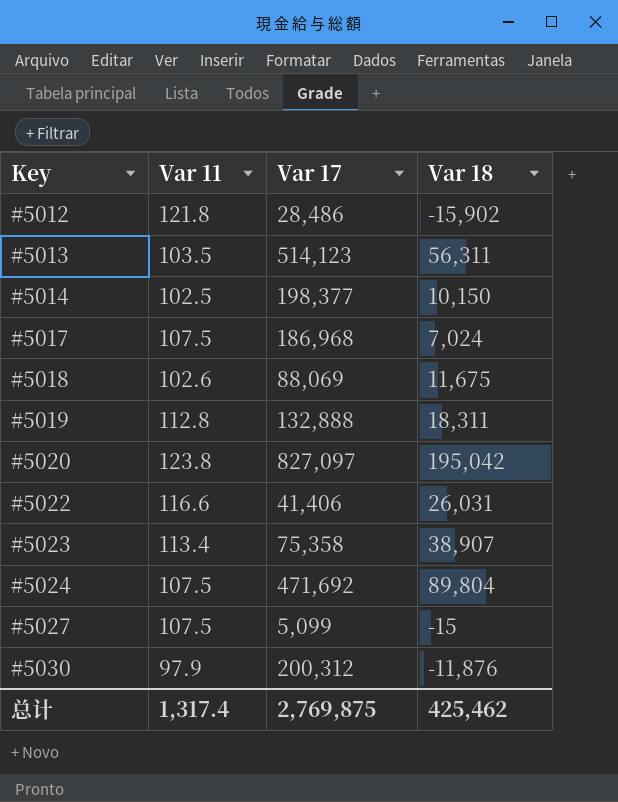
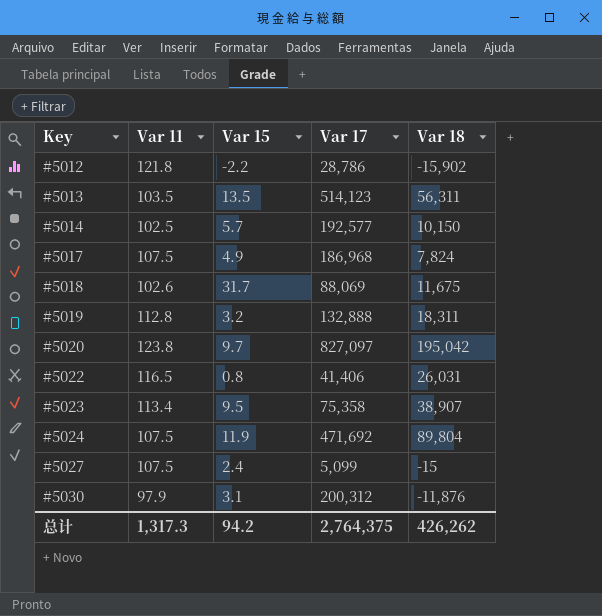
column Var 15 | position: none -> 3
#5012 | Var 17: 28,486 -> 28,786
#5014 | Var 17: 198,377 -> 192,577
#5017 | Var 18: 7,024 -> 7,824
#5022 | Var 11: 116.6 -> 116.5
总计 | Var 11: 1,317.4 -> 1,317.3
总计 | Var 17: 2,769,875 -> 2,764,375
总计 | Var 18: 425,462 -> 426,262

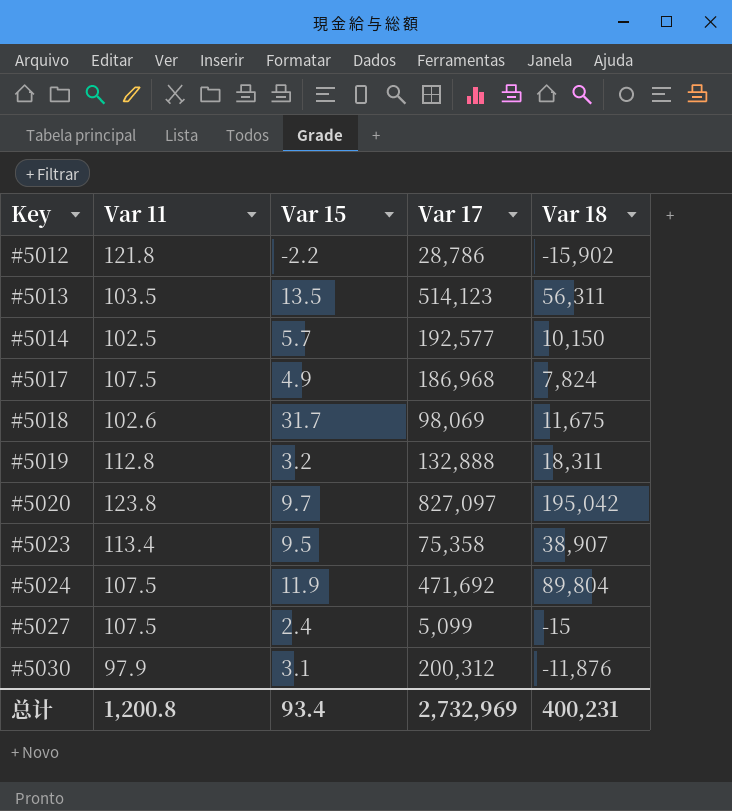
row #5022: 116.5 | 0.8 | 41,406 | 26,031 -> none
#5018 | Var 17: 88,069 -> 98,069
总计 | Var 11: 1,317.3 -> 1,200.8
总计 | Var 15: 94.2 -> 93.4
总计 | Var 17: 2,764,375 -> 2,732,969
总计 | Var 18: 426,262 -> 400,231

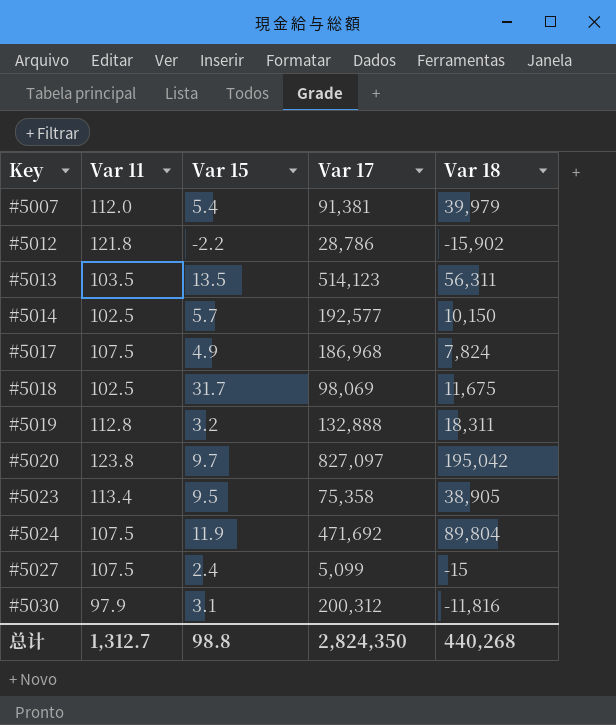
row #5007: none -> 112.0 | 5.4 | 91,381 | 39,979
#5018 | Var 11: 102.6 -> 102.5
#5023 | Var 18: 38,907 -> 38,905
#5030 | Var 18: -11,876 -> -11,816
总计 | Var 11: 1,200.8 -> 1,312.7
总计 | Var 15: 93.4 -> 98.8
总计 | Var 17: 2,732,969 -> 2,824,350
总计 | Var 18: 400,231 -> 440,268

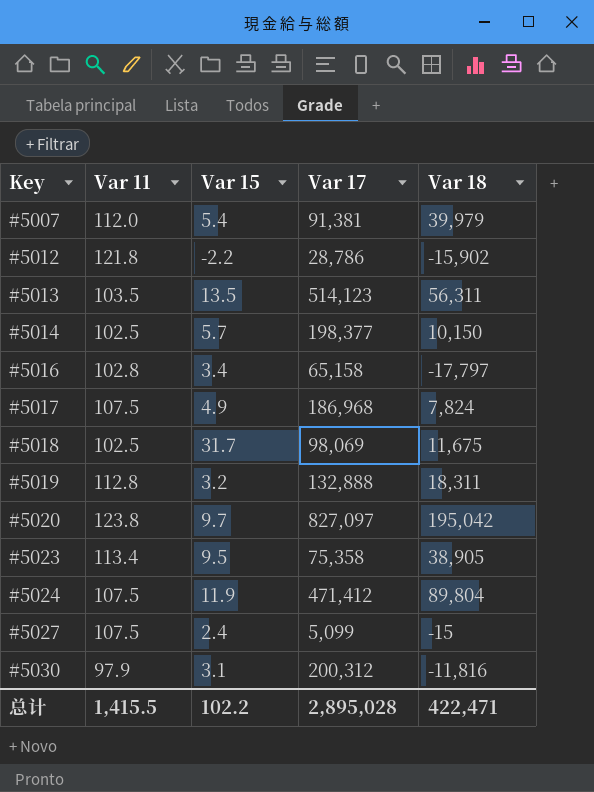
#5014 | Var 17: 192,577 -> 198,377
row #5016: none -> 102.8 | 3.4 | 65,158 | -17,797
#5024 | Var 17: 471,692 -> 471,412
总计 | Var 11: 1,312.7 -> 1,415.5
总计 | Var 15: 98.8 -> 102.2
总计 | Var 17: 2,824,350 -> 2,895,028
总计 | Var 18: 440,268 -> 422,471

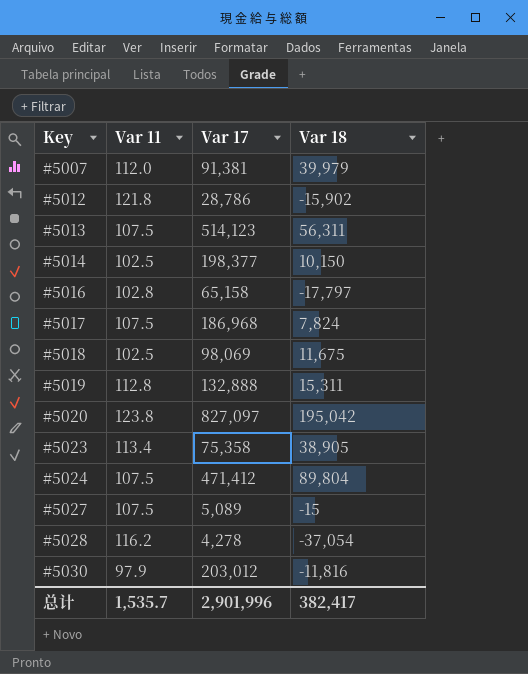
column Var 15 | position: 3 -> none
#5013 | Var 11: 103.5 -> 107.5
#5019 | Var 18: 18,311 -> 15,311
#5027 | Var 17: 5,099 -> 5,089
row #5028: none -> 116.2 | 4,278 | -37,054
#5030 | Var 17: 200,312 -> 203,012
总计 | Var 11: 1,415.5 -> 1,535.7
总计 | Var 17: 2,895,028 -> 2,901,996
总计 | Var 18: 422,471 -> 382,417

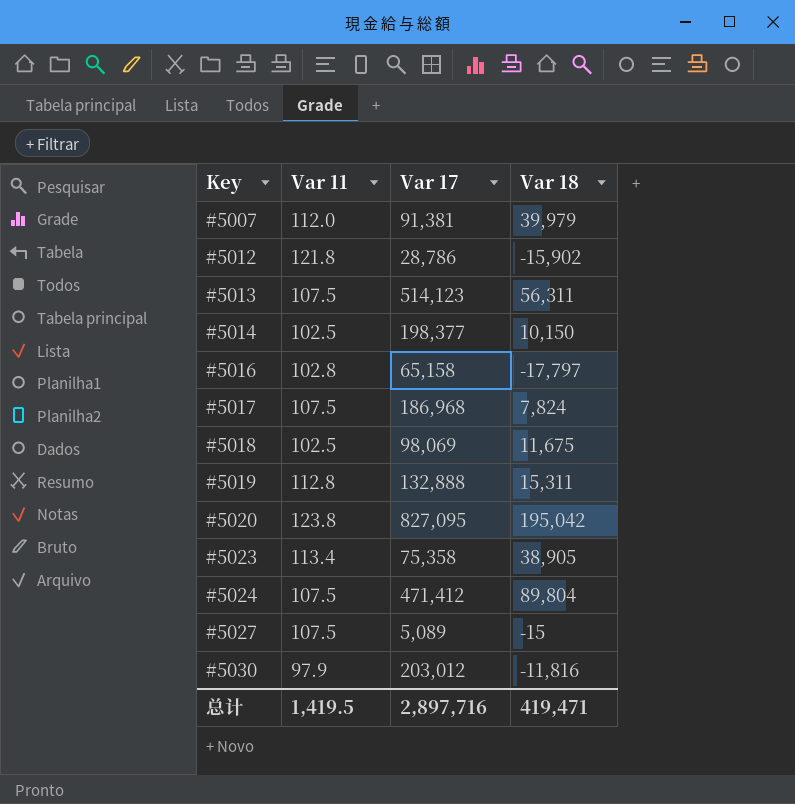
row #5028: 116.2 | 4,278 | -37,054 -> none
#5020 | Var 17: 827,097 -> 827,095
总计 | Var 11: 1,535.7 -> 1,419.5
总计 | Var 17: 2,901,996 -> 2,897,716
总计 | Var 18: 382,417 -> 419,471

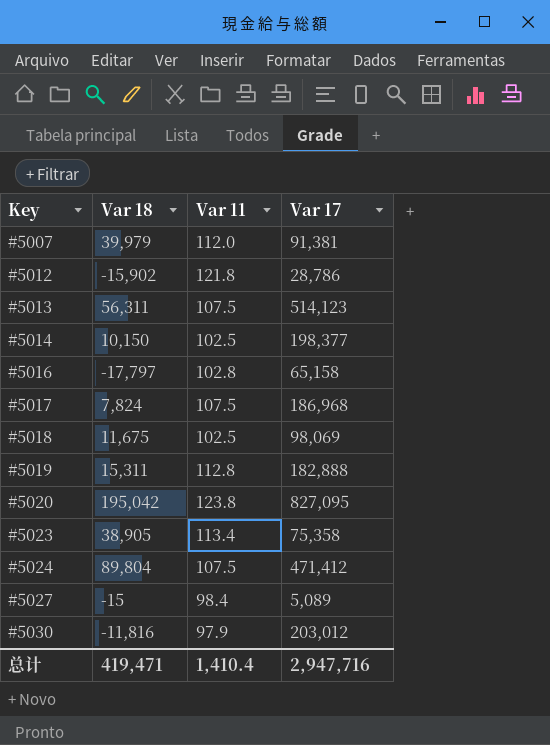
column Var 18 | position: 4 -> 2
#5019 | Var 17: 132,888 -> 182,888
#5027 | Var 11: 107.5 -> 98.4
总计 | Var 11: 1,419.5 -> 1,410.4
总计 | Var 17: 2,897,716 -> 2,947,716

